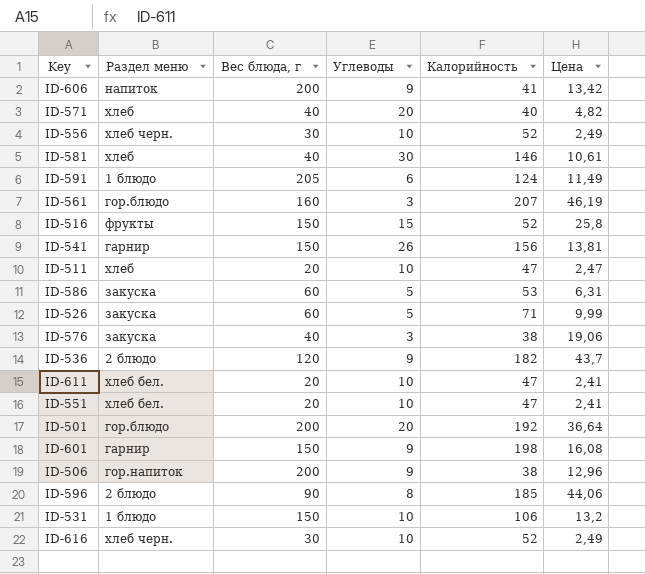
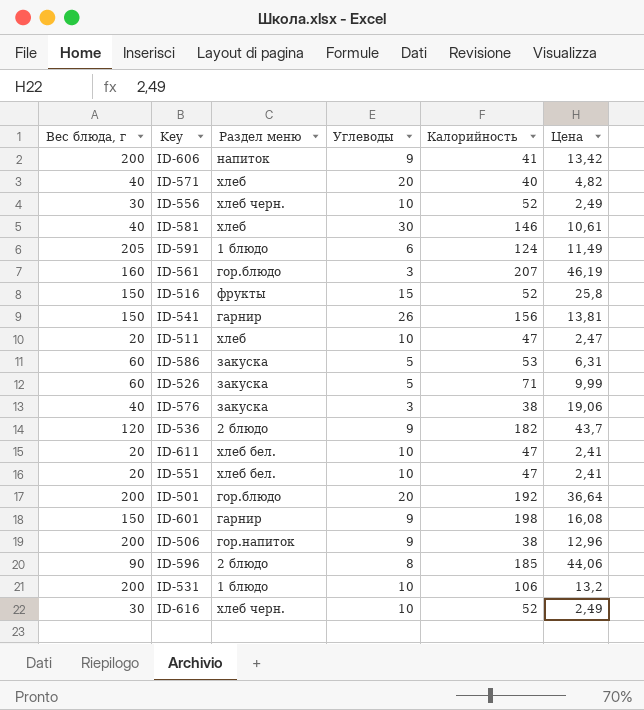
column Вес блюда, г | position: 3 -> 1
ID-531 | Вес блюда, г: 150 -> 200

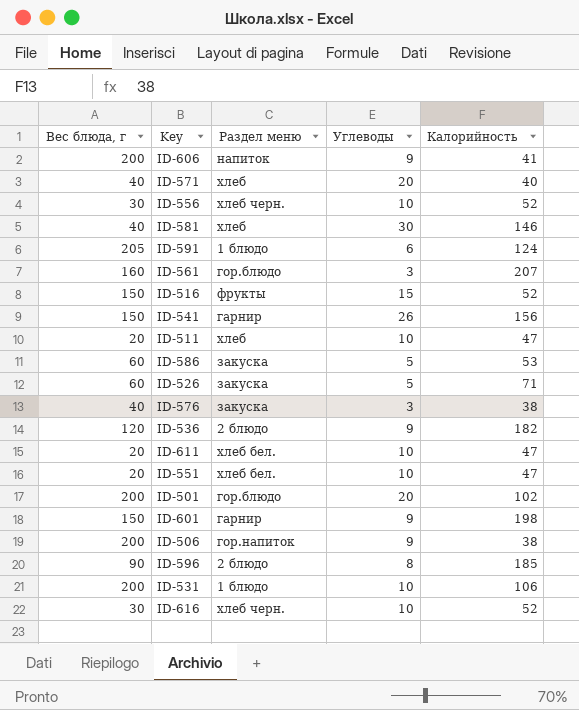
column Цена | position: 6 -> none
ID-501 | Калорийность: 192 -> 102

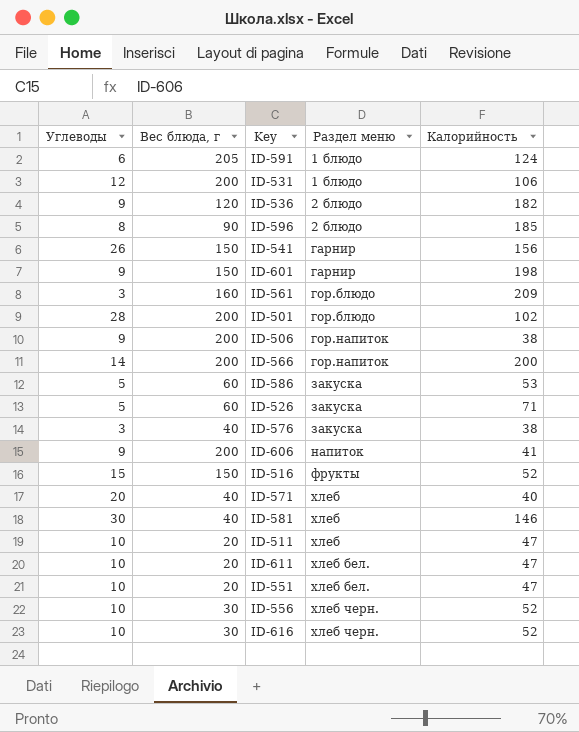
row order: none -> Раздел меню ascending
column Углеводы | position: 4 -> 1
ID-531 | Углеводы: 10 -> 12
ID-561 | Калорийность: 207 -> 209
ID-501 | Углеводы: 20 -> 28
row ID-566: none -> 14 | 200 | гор.напиток | 200

